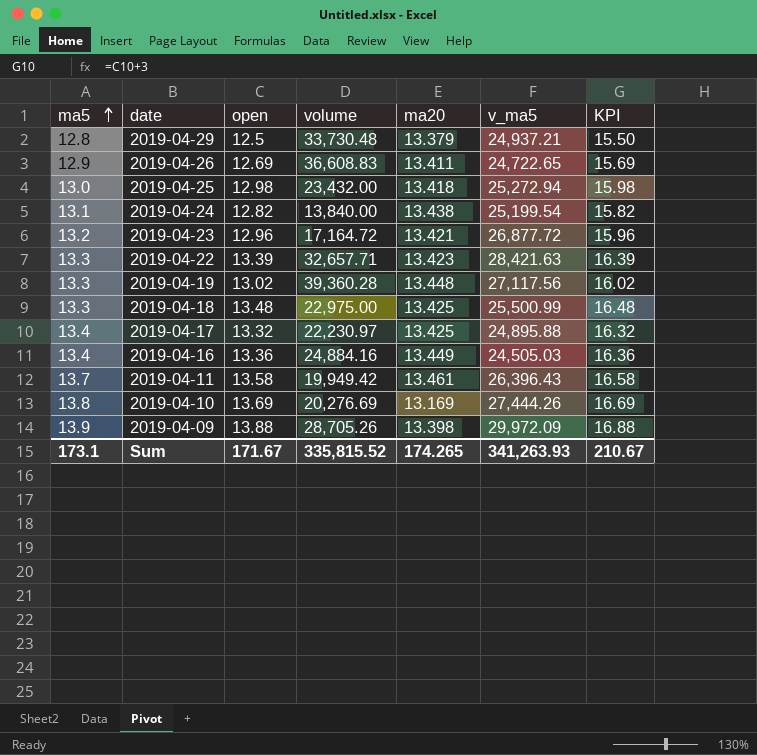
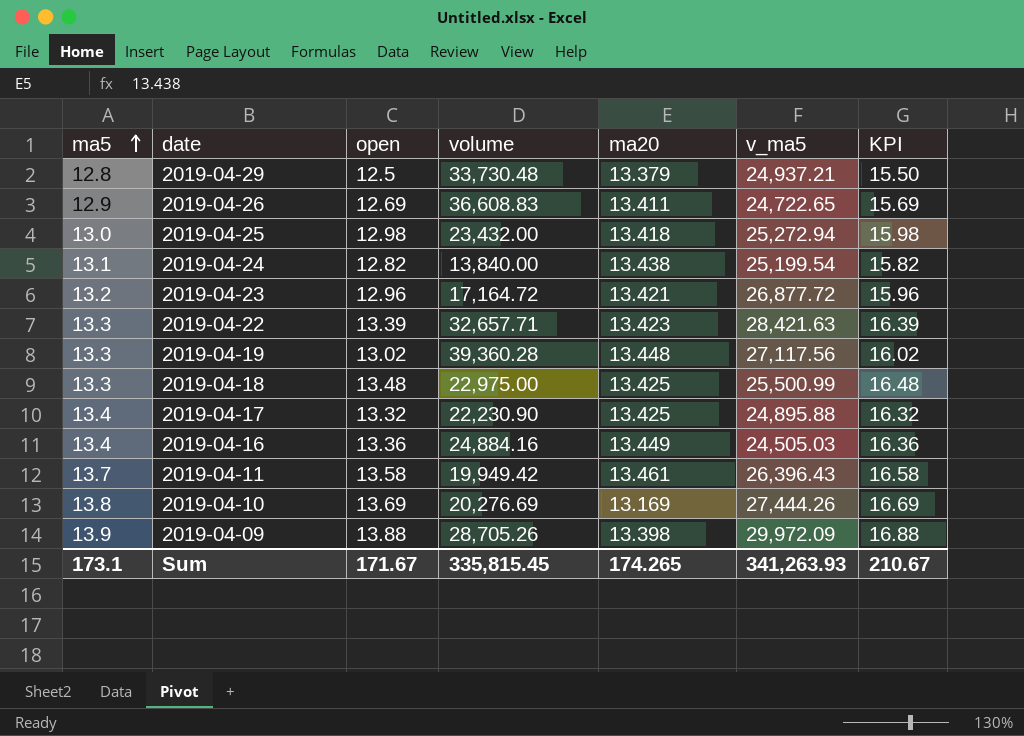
2019-04-17 | volume: 22,230.97 -> 22,230.90
Sum | volume: 335,815.52 -> 335,815.45

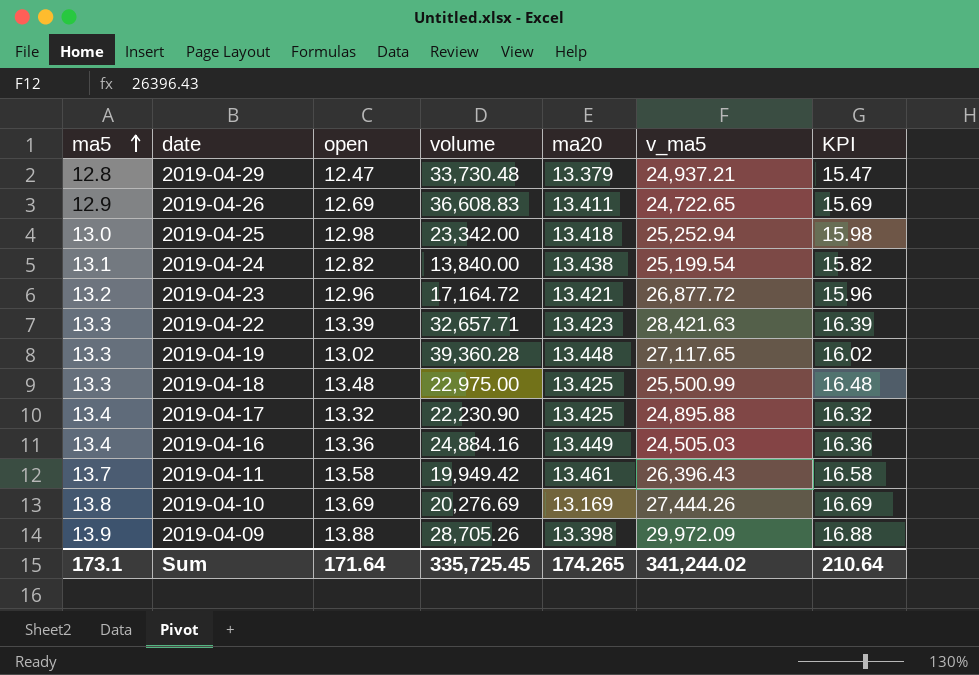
2019-04-29 | open: 12.5 -> 12.47
2019-04-29 | KPI: 15.50 -> 15.47
2019-04-25 | volume: 23,432.00 -> 23,342.00
2019-04-25 | v_ma5: 25,272.94 -> 25,252.94
2019-04-19 | v_ma5: 27,117.56 -> 27,117.65
Sum | open: 171.67 -> 171.64
Sum | volume: 335,815.45 -> 335,725.45
Sum | v_ma5: 341,263.93 -> 341,244.02
Sum | KPI: 210.67 -> 210.64

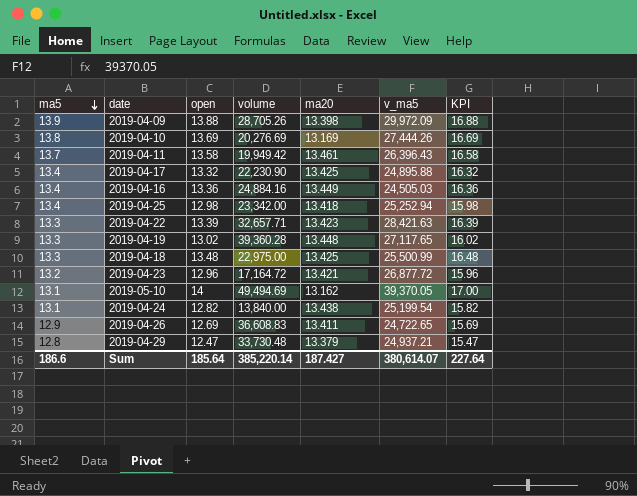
row order: ma5 ascending -> ma5 descending
2019-04-25 | ma5: 13.0 -> 13.4
row 2019-05-10: none -> 13.1 | 14 | 49,494.69 | 13.162 | 39,370.05 | 17.00
Sum | ma5: 173.1 -> 186.6
Sum | open: 171.64 -> 185.64
Sum | volume: 335,725.45 -> 385,220.14
Sum | ma20: 174.265 -> 187.427
Sum | v_ma5: 341,244.02 -> 380,614.07
Sum | KPI: 210.64 -> 227.64

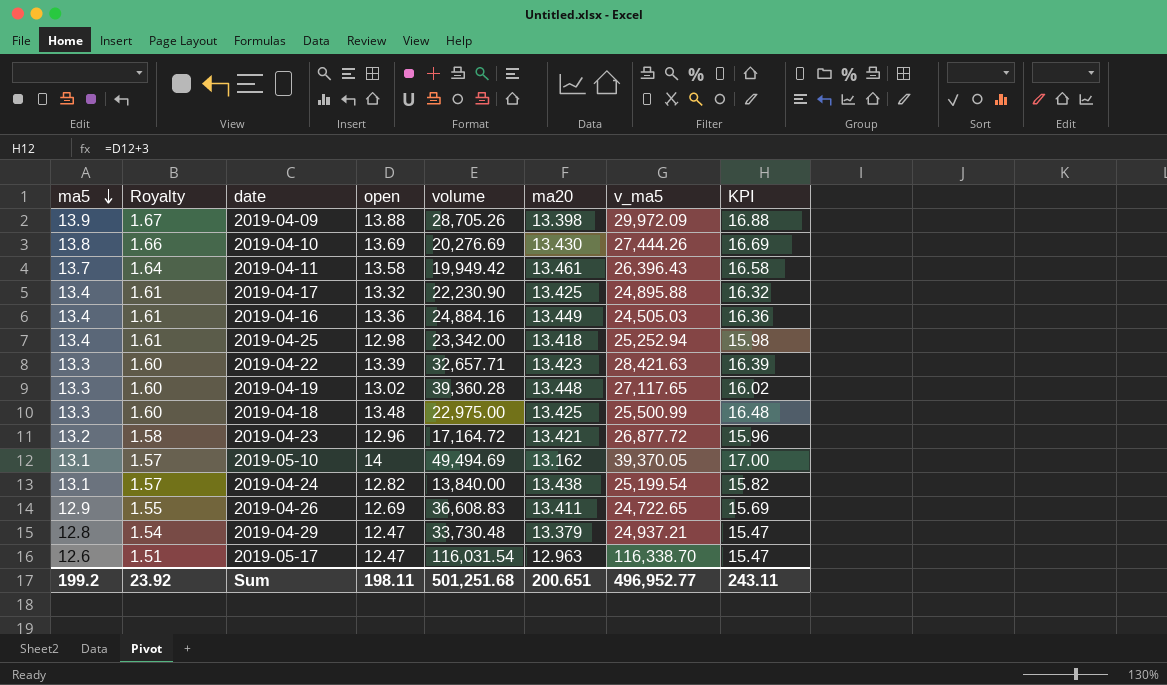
column Royalty | formula: none -> [ma5] * 0.12
2019-04-10 | ma20: 13.169 -> 13.430
row 2019-05-17: none -> 12.6 | 1.51 | 12.47 | 116,031.54 | 12.963 | 116,338.70 | 15.47
Sum | ma5: 186.6 -> 199.2
Sum | open: 185.64 -> 198.11
Sum | volume: 385,220.14 -> 501,251.68
Sum | ma20: 187.427 -> 200.651
Sum | v_ma5: 380,614.07 -> 496,952.77
Sum | KPI: 227.64 -> 243.11

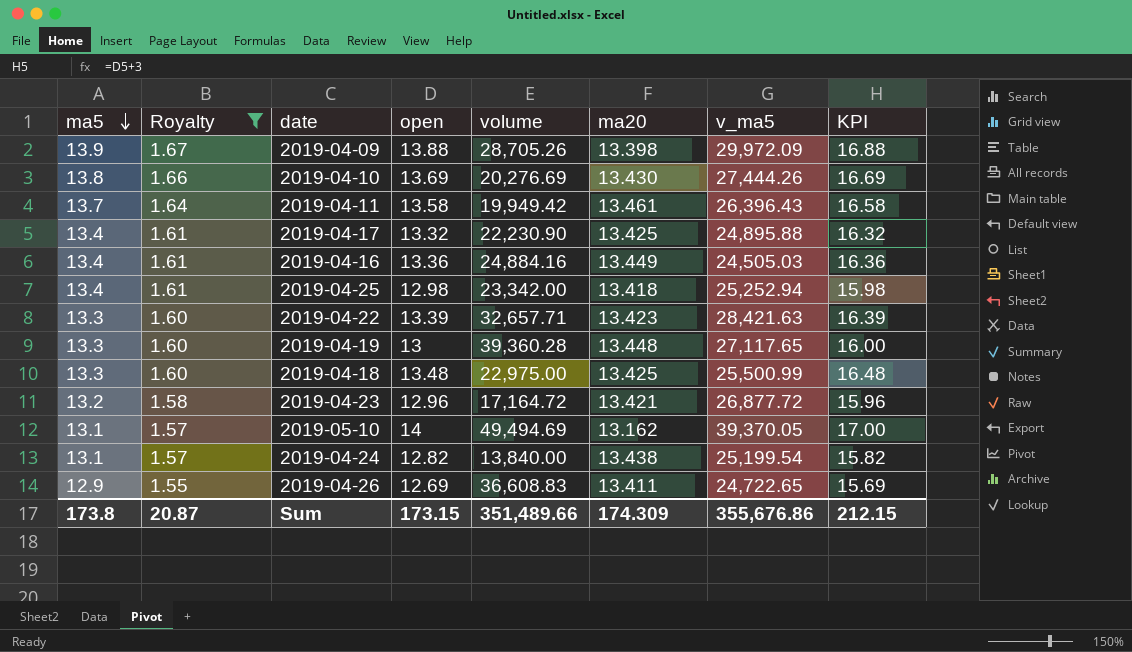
filter: none -> Royalty >= 1.55
2019-04-19 | open: 13.02 -> 13
2019-04-19 | KPI: 16.02 -> 16.00
Sum | ma5: 199.2 -> 173.8
Sum | Royalty: 23.92 -> 20.87
Sum | open: 198.11 -> 173.15
Sum | volume: 501,251.68 -> 351,489.66
Sum | ma20: 200.651 -> 174.309
Sum | v_ma5: 496,952.77 -> 355,676.86
Sum | KPI: 243.11 -> 212.15

